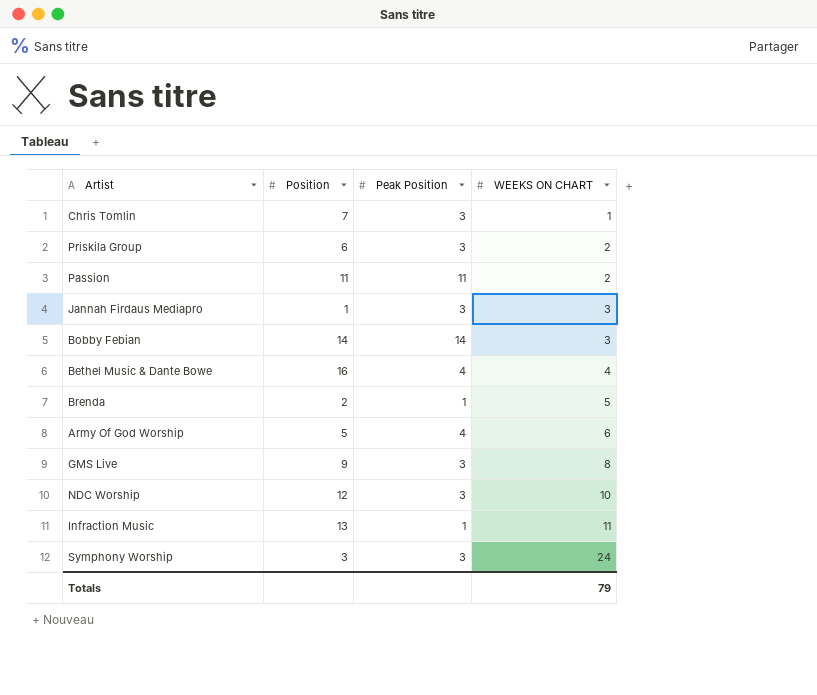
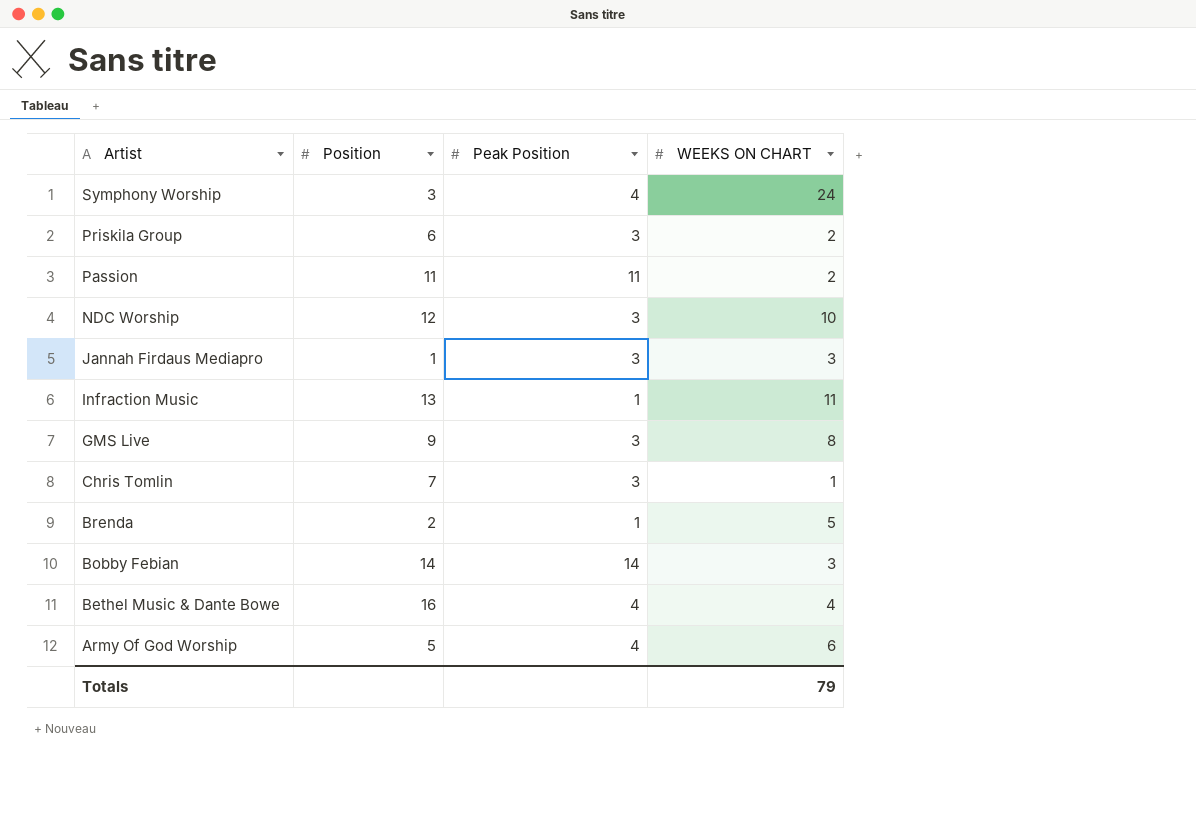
row order: WEEKS ON CHART ascending -> Artist descending
Symphony Worship | Peak Position: 3 -> 4

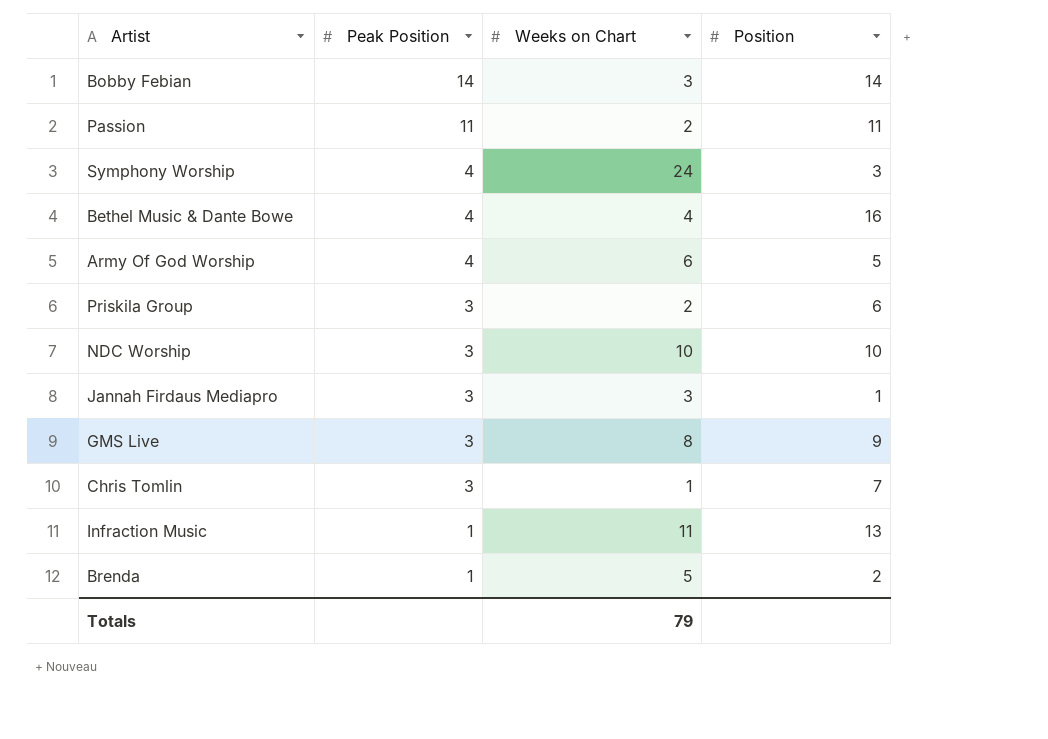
row order: Artist descending -> Peak Position descending
column name: WEEKS ON CHART -> Weeks on Chart
column Position | position: 2 -> 4
NDC Worship | Position: 12 -> 10

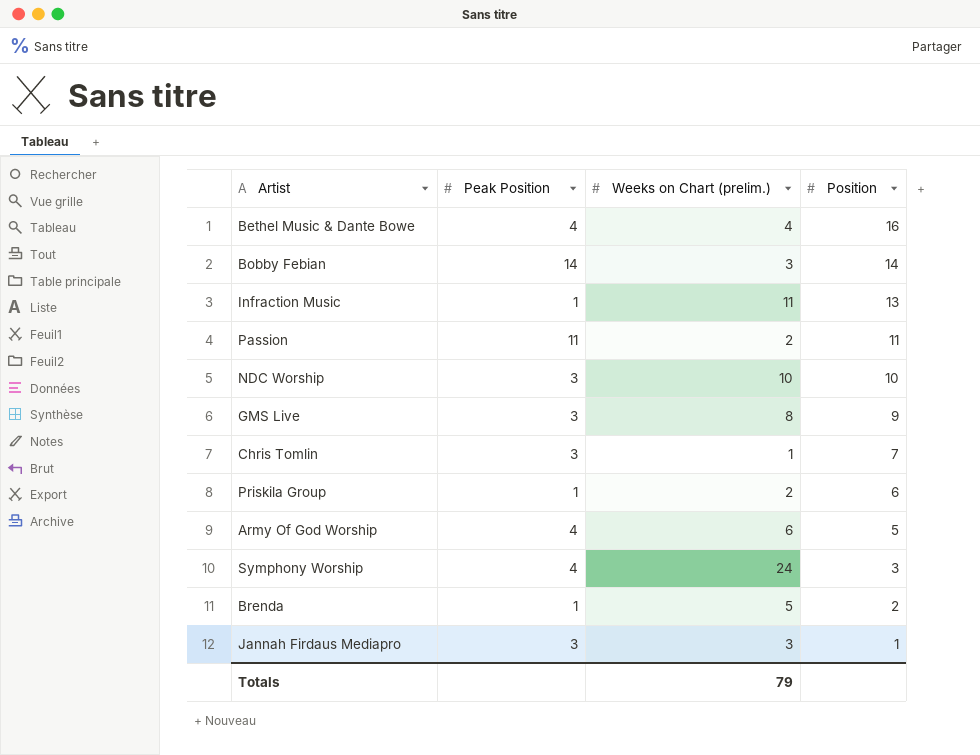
row order: Peak Position descending -> Position descending
column name: Weeks on Chart -> Weeks on Chart (prelim.)
Priskila Group | Peak Position: 3 -> 1

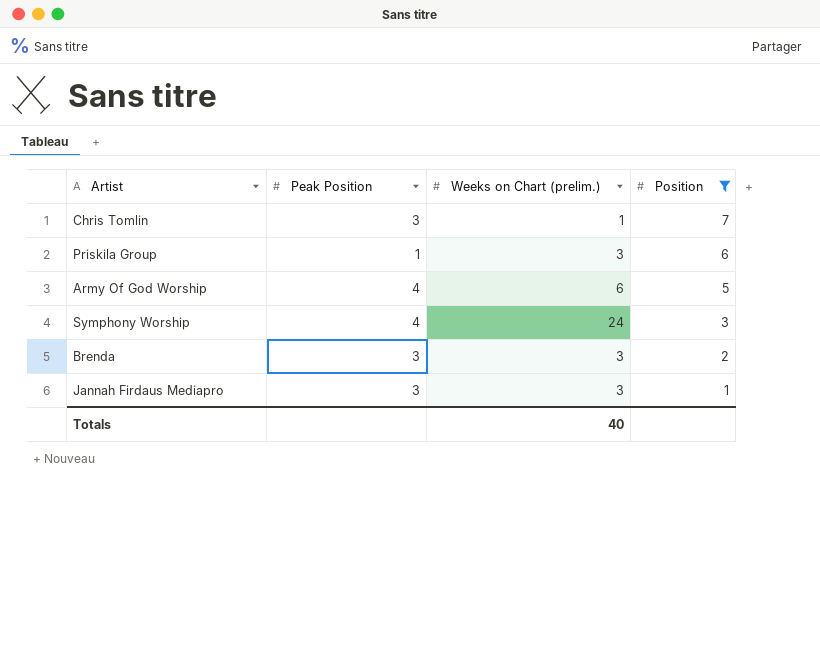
filter: none -> Position <= 7
Priskila Group | Weeks on Chart (prelim.): 2 -> 3
Brenda | Peak Position: 1 -> 3
Brenda | Weeks on Chart (prelim.): 5 -> 3
Totals | Weeks on Chart (prelim.): 79 -> 40

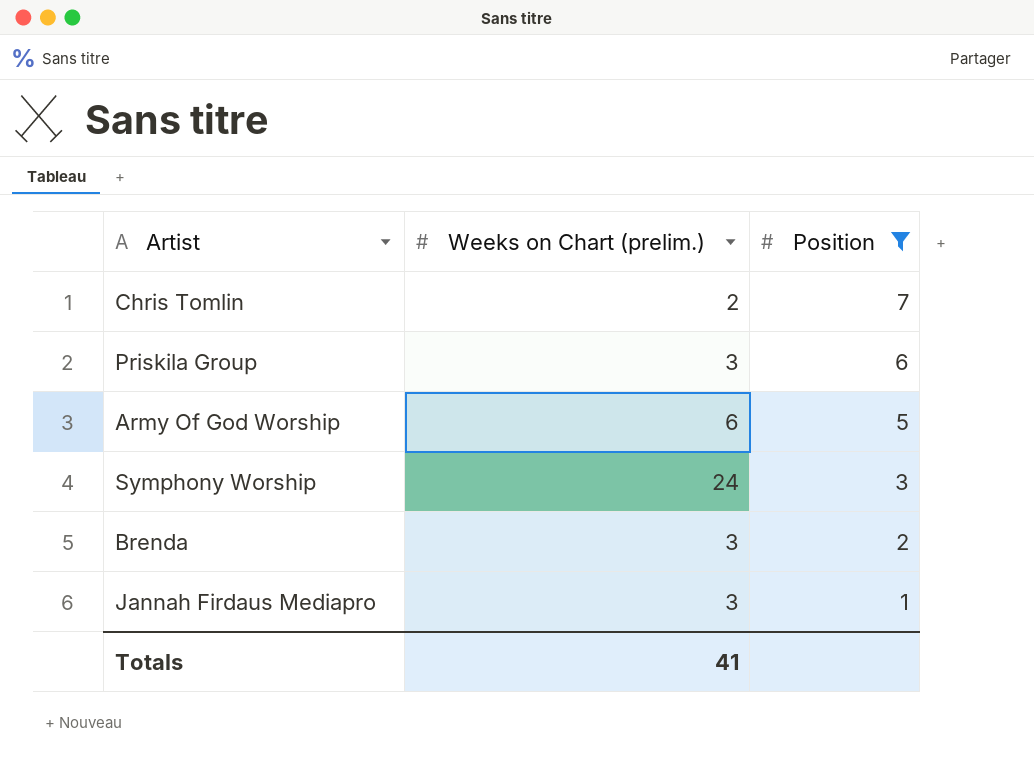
column Peak Position | position: 2 -> none
Chris Tomlin | Weeks on Chart (prelim.): 1 -> 2
Totals | Weeks on Chart (prelim.): 40 -> 41

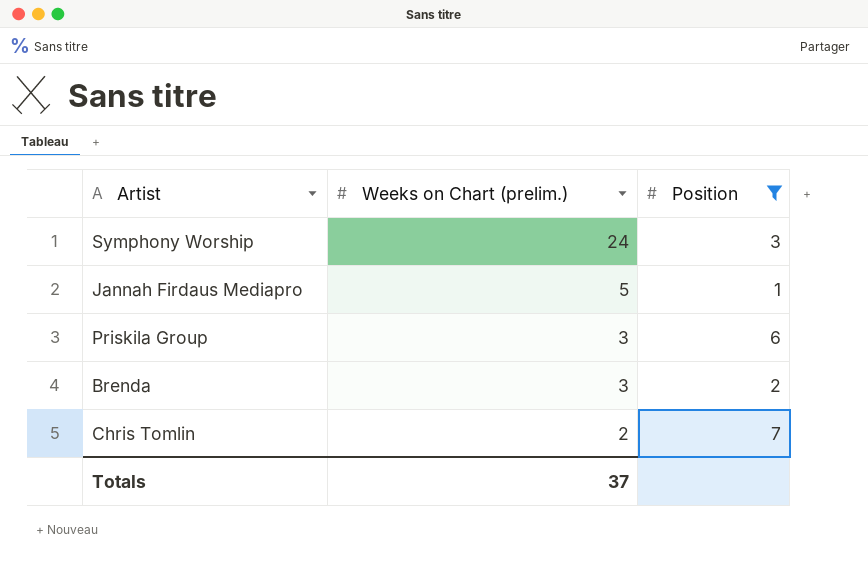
row order: Position descending -> Weeks on Chart (prelim.) descending
row Army Of God Worship: 6 | 5 -> none
Jannah Firdaus Mediapro | Weeks on Chart (prelim.): 3 -> 5
Totals | Weeks on Chart (prelim.): 41 -> 37

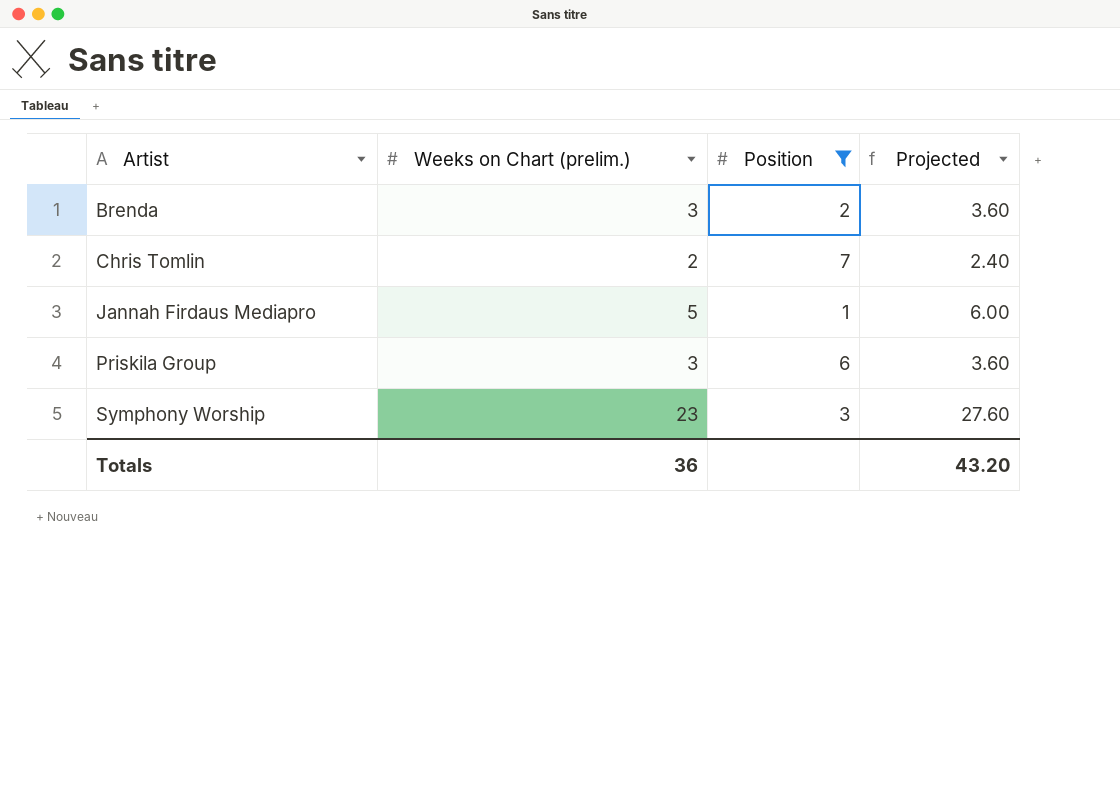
row order: Weeks on Chart (prelim.) descending -> Artist ascending
column Projected | formula: none -> [Weeks on Chart (prelim.)] * 1.2
Symphony Worship | Weeks on Chart (prelim.): 24 -> 23
Totals | Weeks on Chart (prelim.): 37 -> 36

